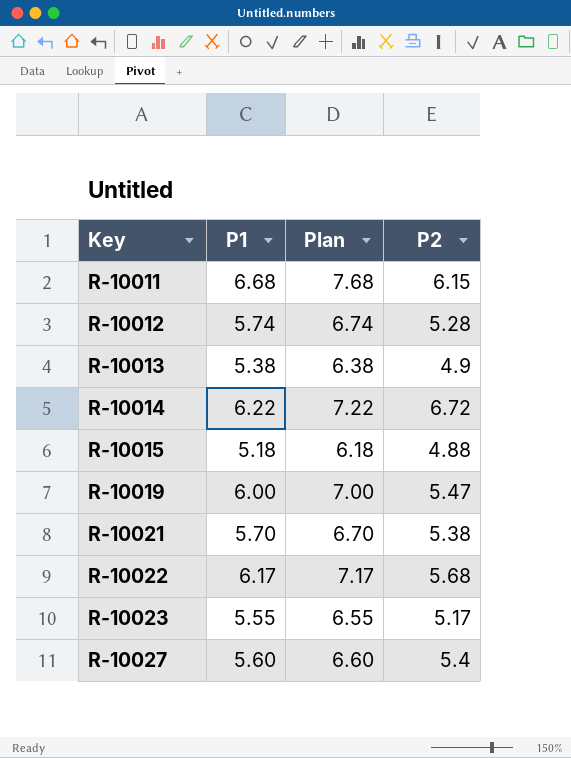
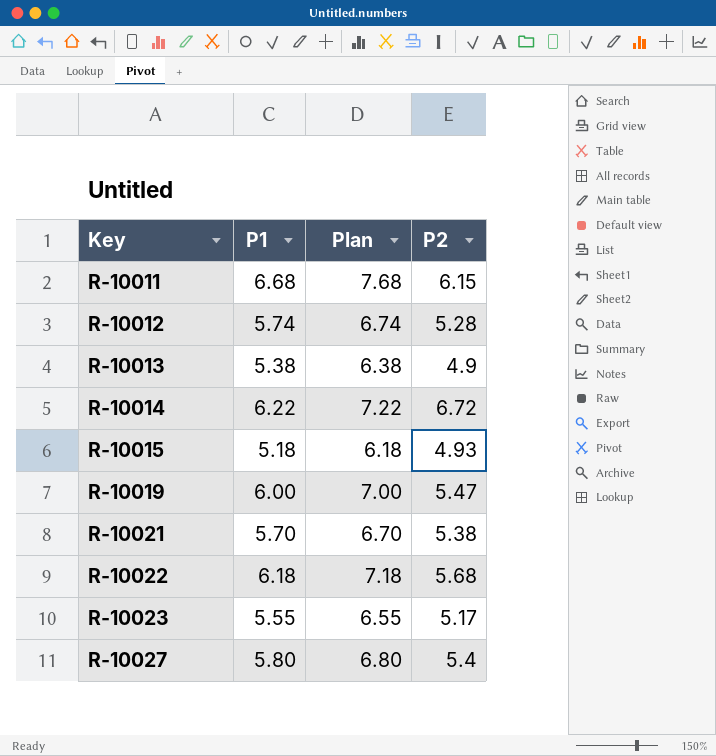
R-10015 | P2: 4.88 -> 4.93
R-10022 | P1: 6.17 -> 6.18
R-10022 | Plan: 7.17 -> 7.18
R-10027 | P1: 5.60 -> 5.80
R-10027 | Plan: 6.60 -> 6.80

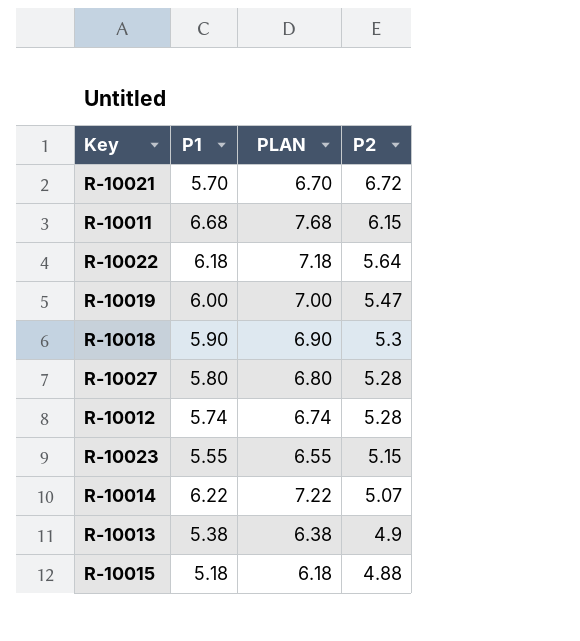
row order: Key ascending -> P2 descending
column name: Plan -> PLAN
R-10021 | P2: 5.38 -> 6.72
R-10022 | P2: 5.68 -> 5.64
row R-10018: none -> 5.90 | 6.90 | 5.3
R-10027 | P2: 5.4 -> 5.28
R-10023 | P2: 5.17 -> 5.15
R-10014 | P2: 6.72 -> 5.07
R-10015 | P2: 4.93 -> 4.88

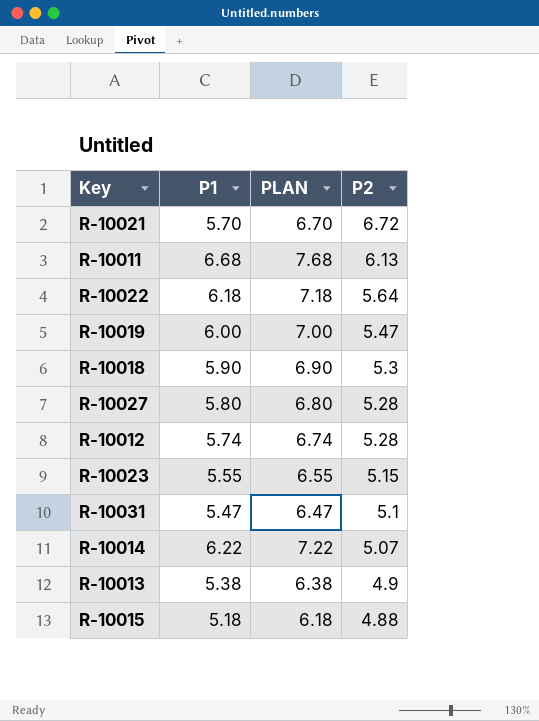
R-10011 | P2: 6.15 -> 6.13
row R-10031: none -> 5.47 | 6.47 | 5.1

